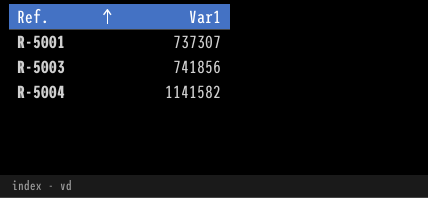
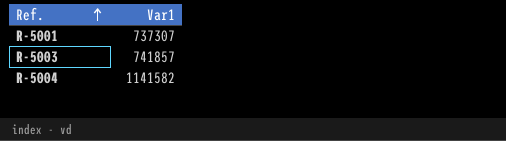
R-5003 | Var1: 741856 -> 741857

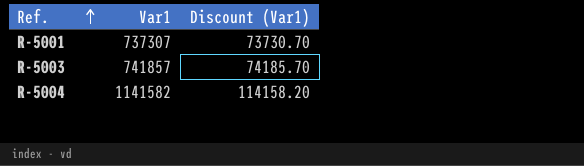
column Discount (Var1) | formula: none -> [Var1] * 0.1

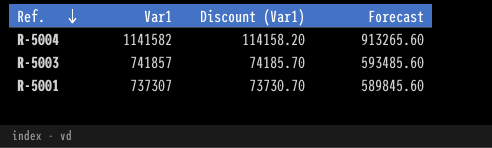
row order: Ref. ascending -> Ref. descending
column Forecast | formula: none -> [Var1] * 0.8

